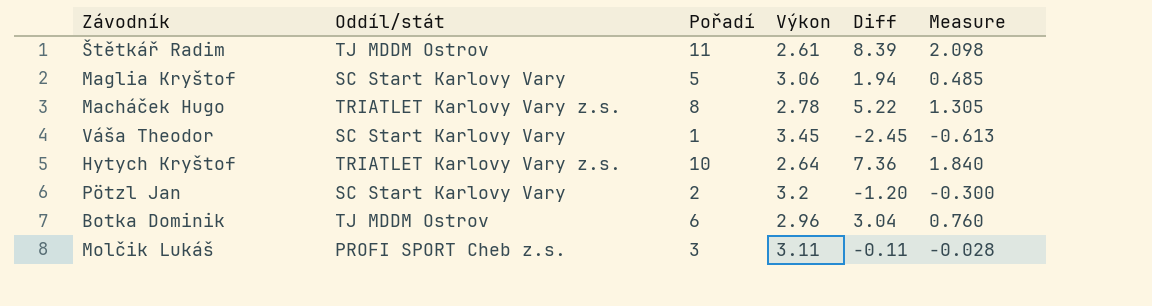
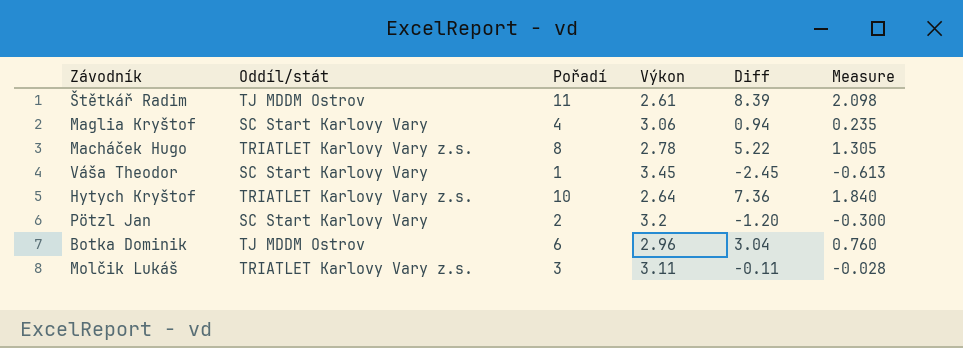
Maglia Kryštof | Pořadí: 5 -> 4
Maglia Kryštof | Diff: 1.94 -> 0.94
Maglia Kryštof | Measure: 0.485 -> 0.235
Molčik Lukáš | Oddíl/stát: PROFI SPORT Cheb z.s. -> TRIATLET Karlovy Vary z.s.

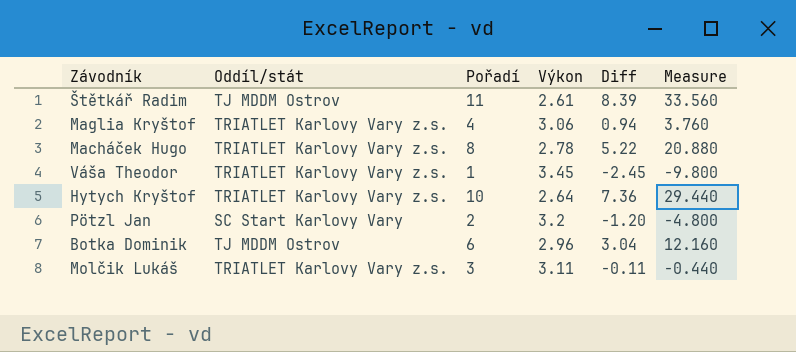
column Measure | formula: [Diff] * 0.25 -> [Diff] * 4
Maglia Kryštof | Oddíl/stát: SC Start Karlovy Vary -> TRIATLET Karlovy Vary z.s.
Váša Theodor | Oddíl/stát: SC Start Karlovy Vary -> TRIATLET Karlovy Vary z.s.

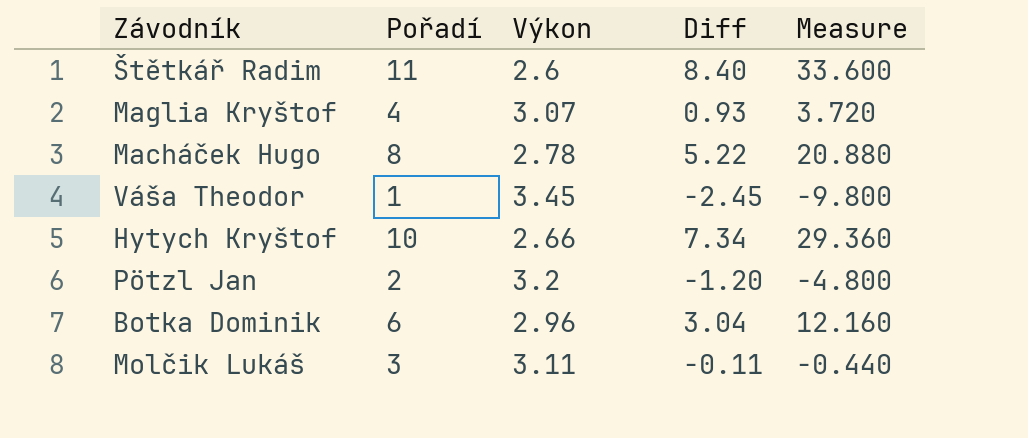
column Oddíl/stát | position: 2 -> none
Štětkář Radim | Výkon: 2.61 -> 2.6
Štětkář Radim | Diff: 8.39 -> 8.40
Štětkář Radim | Measure: 33.560 -> 33.600
Maglia Kryštof | Výkon: 3.06 -> 3.07
Maglia Kryštof | Diff: 0.94 -> 0.93
Maglia Kryštof | Measure: 3.760 -> 3.720
Hytych Kryštof | Výkon: 2.64 -> 2.66
Hytych Kryštof | Diff: 7.36 -> 7.34
Hytych Kryštof | Measure: 29.440 -> 29.360

